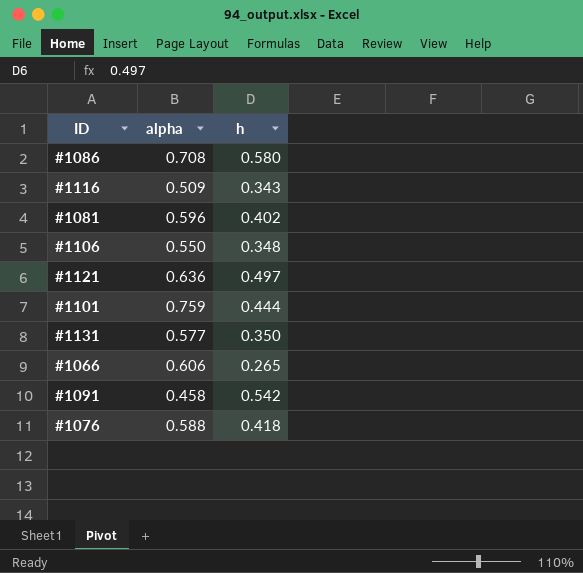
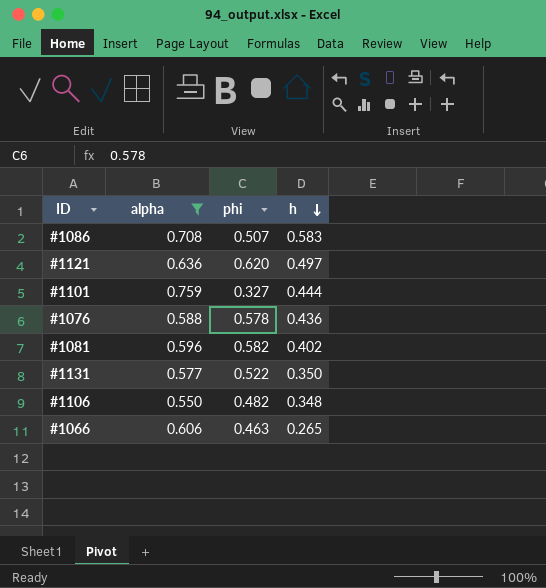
filter: none -> alpha >= 0.550
row order: none -> h descending
column phi | position: none -> 3
#1086 | h: 0.580 -> 0.583
#1076 | h: 0.418 -> 0.436

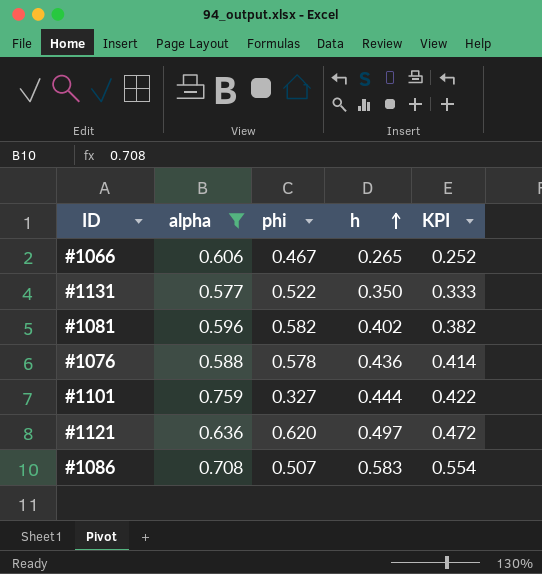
row order: h descending -> h ascending
column KPI | formula: none -> [h] * 0.95
row #1106: 0.550 | 0.482 | 0.348 -> none
#1066 | phi: 0.463 -> 0.467

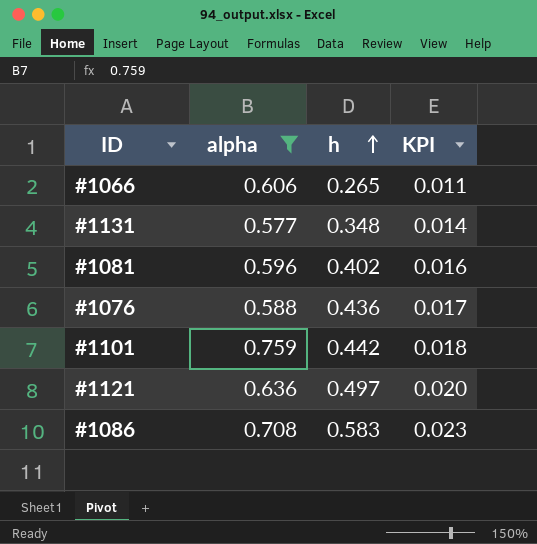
column phi | position: 3 -> none
column KPI | formula: [h] * 0.95 -> [h] * 0.04
#1131 | h: 0.350 -> 0.348
#1101 | h: 0.444 -> 0.442

